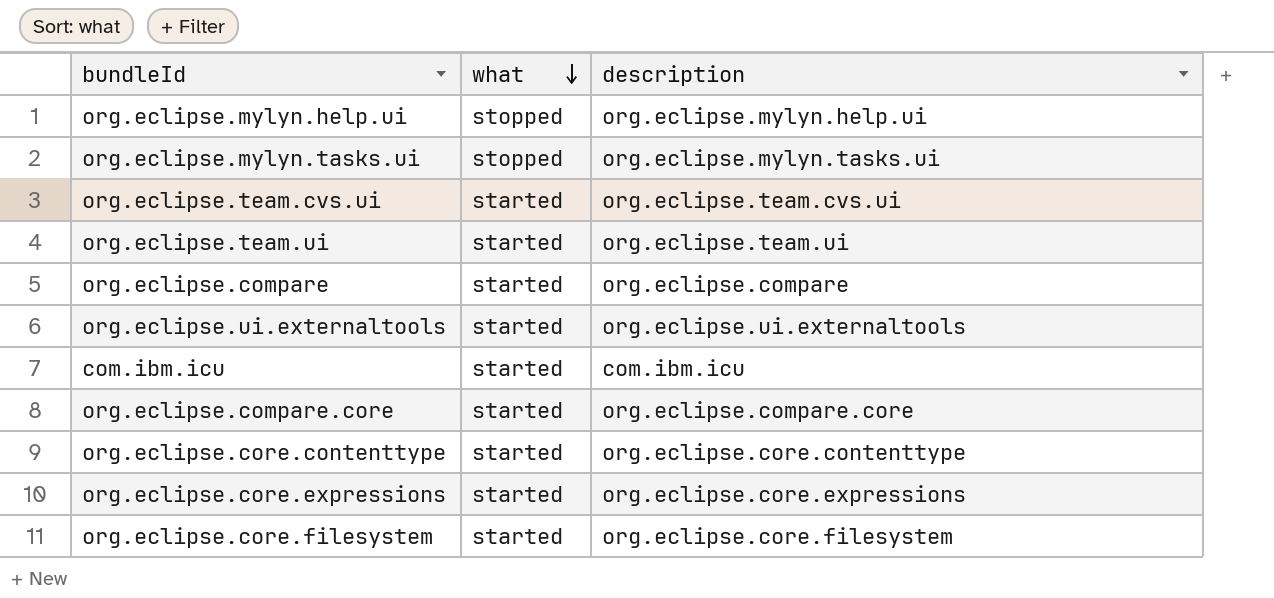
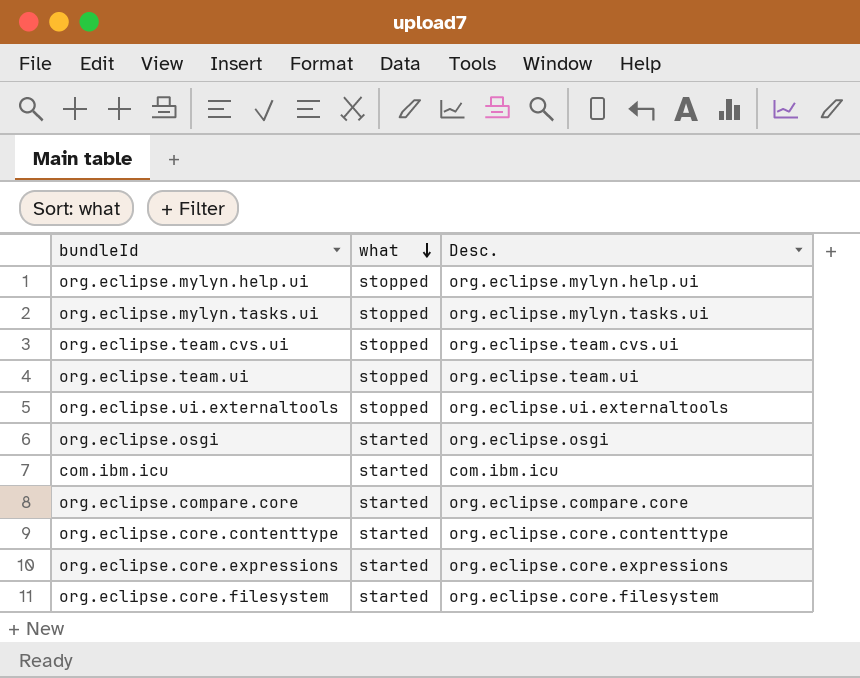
column name: description -> Desc.
row org.eclipse.compare: started | org.eclipse.compare -> none
org.eclipse.team.cvs.ui | what: started -> stopped
org.eclipse.team.ui | what: started -> stopped
org.eclipse.ui.externaltools | what: started -> stopped
row org.eclipse.osgi: none -> started | org.eclipse.osgi

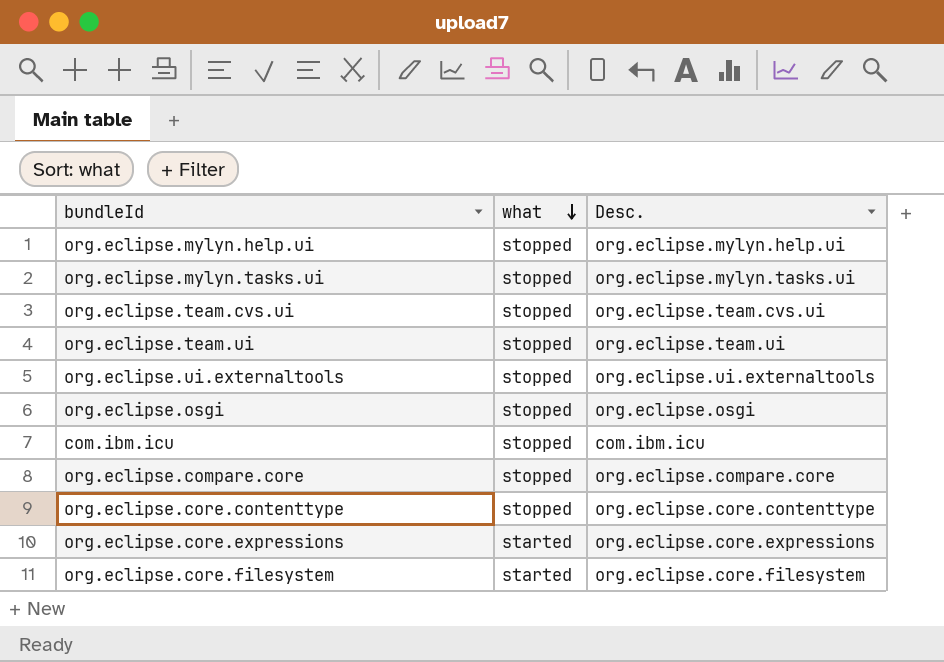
org.eclipse.osgi | what: started -> stopped
com.ibm.icu | what: started -> stopped
org.eclipse.compare.core | what: started -> stopped
org.eclipse.core.contenttype | what: started -> stopped

